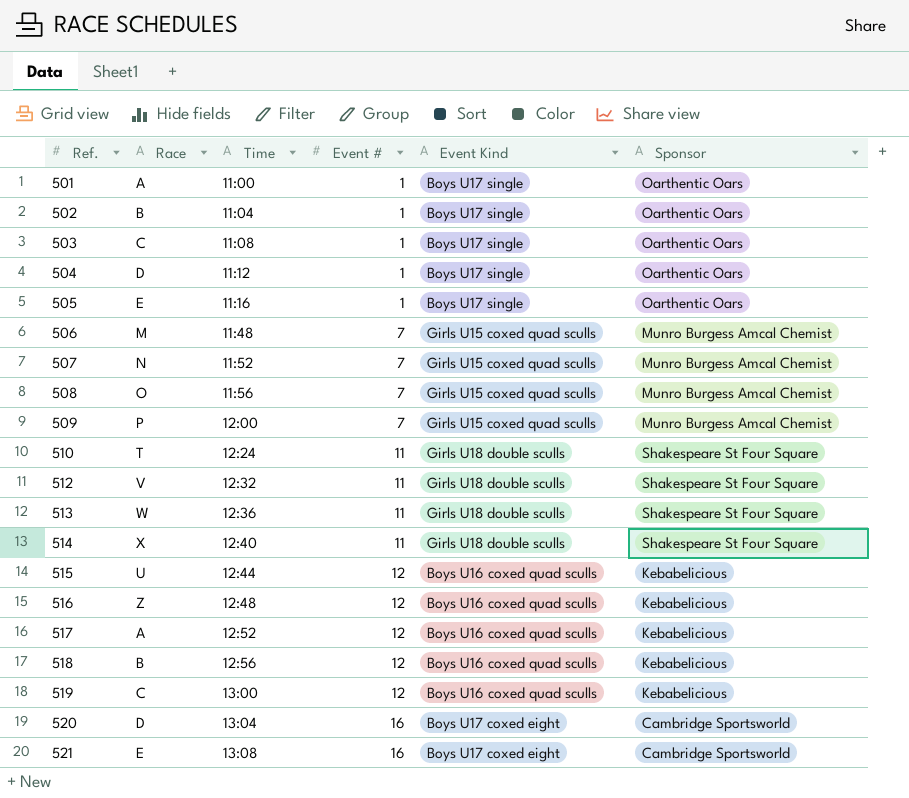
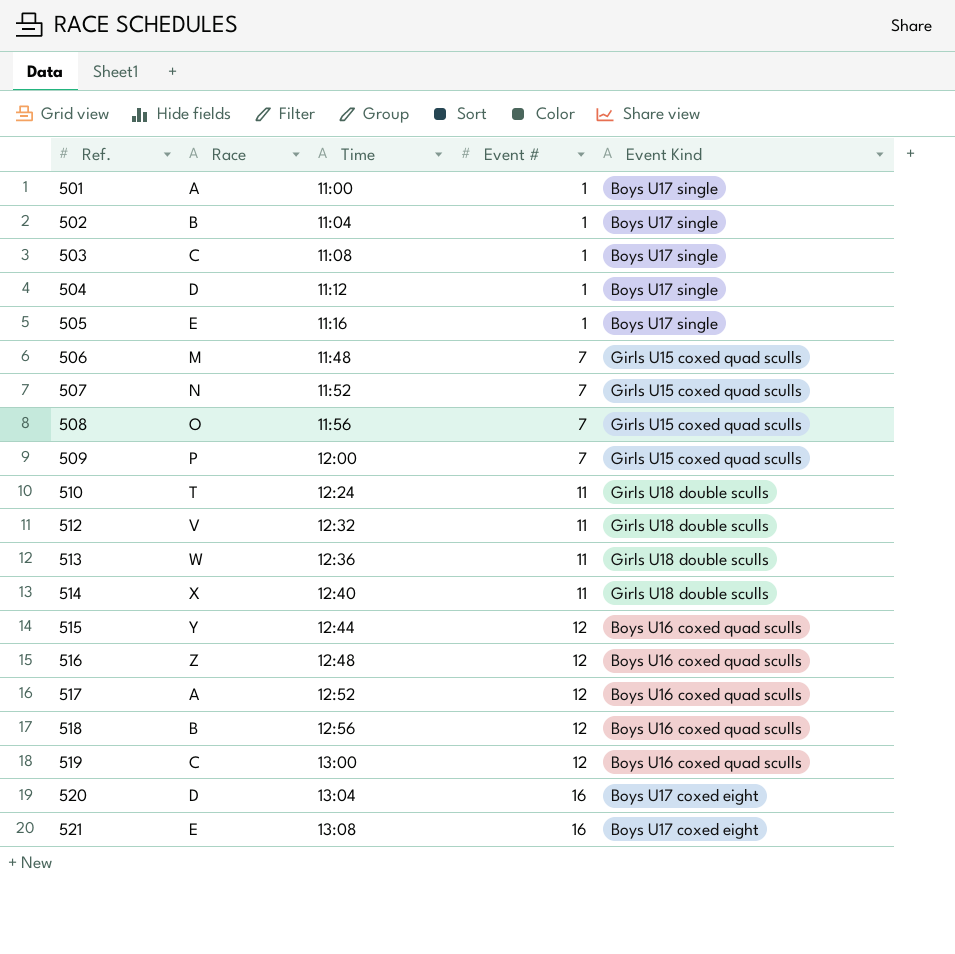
column Sponsor | position: 6 -> none
515 | Race: U -> Y

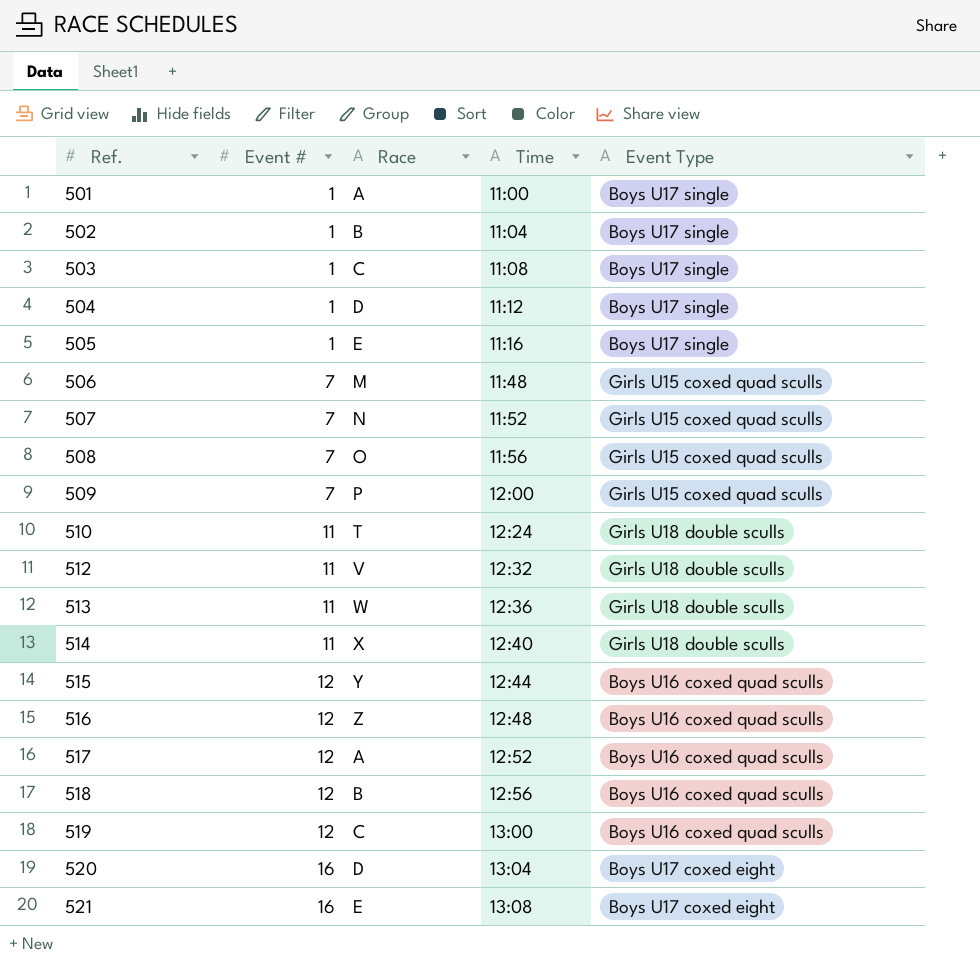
column Event # | position: 4 -> 2
column name: Event Kind -> Event Type

